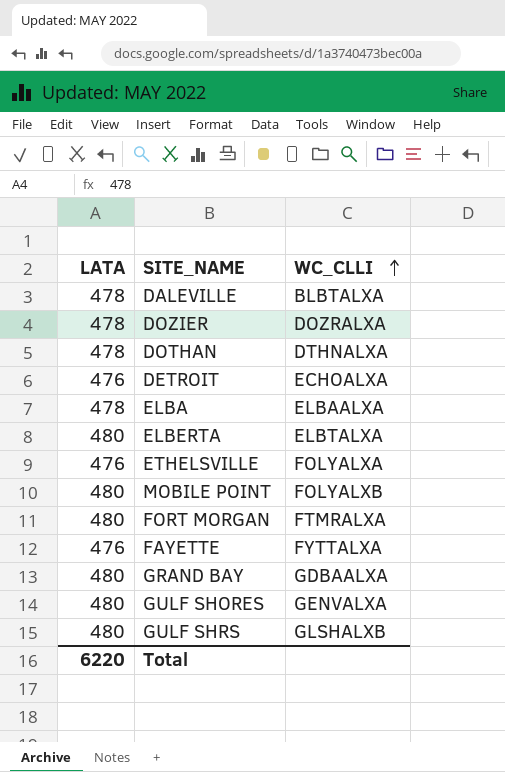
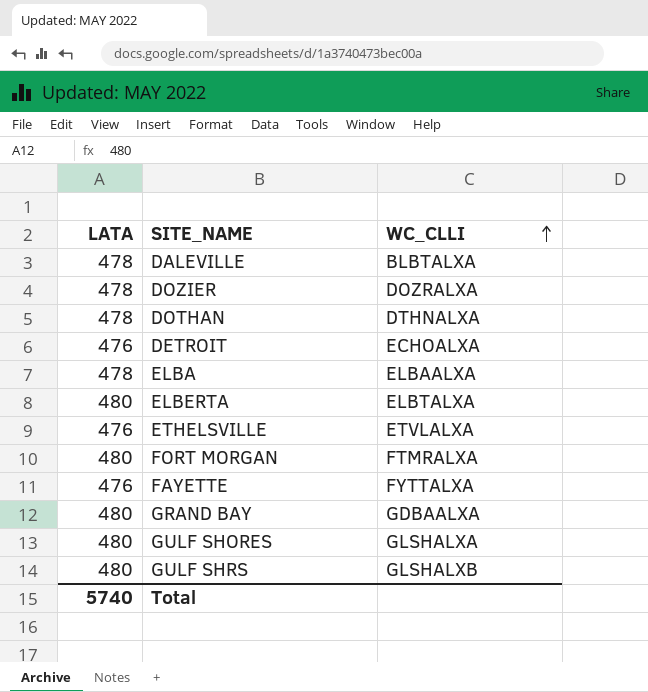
row MOBILE POINT: 480 | FOLYALXB -> none
ETHELSVILLE | WC_CLLI: FOLYALXA -> ETVLALXA
GULF SHORES | WC_CLLI: GENVALXA -> GLSHALXA
Total | LATA: 6220 -> 5740

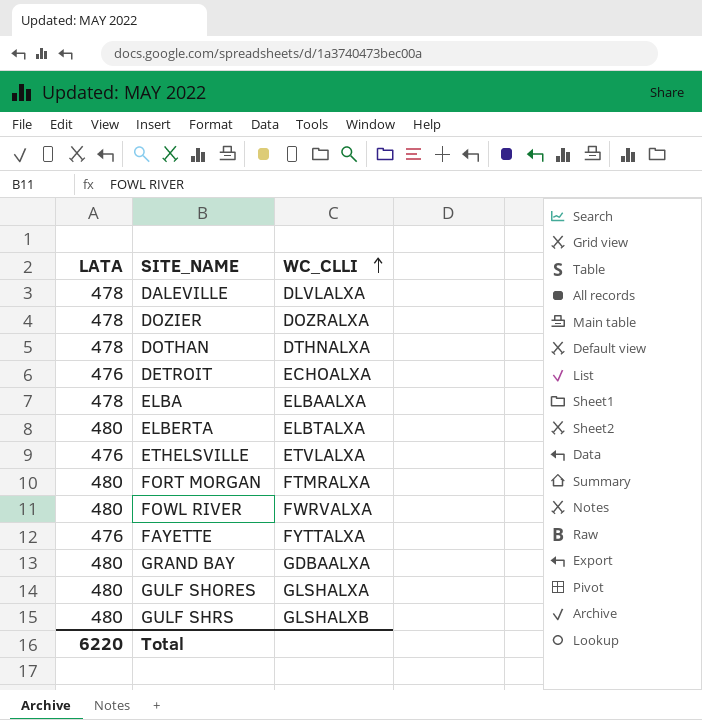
DALEVILLE | WC_CLLI: BLBTALXA -> DLVLALXA
row FOWL RIVER: none -> 480 | FWRVALXA
Total | LATA: 5740 -> 6220

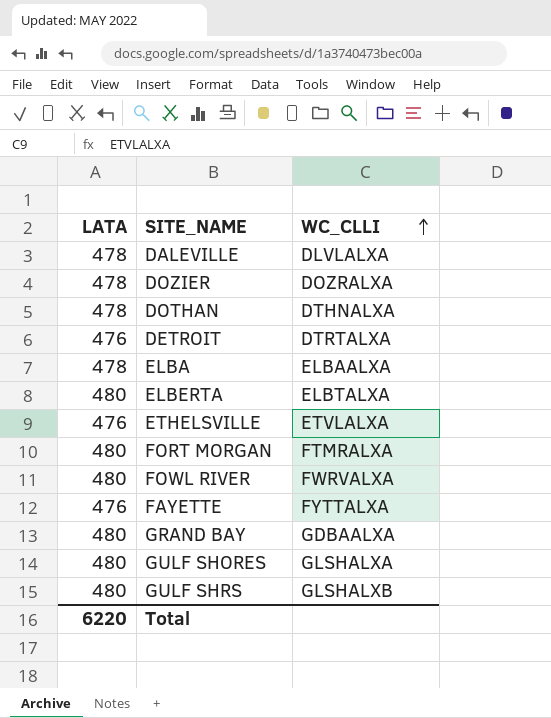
DETROIT | WC_CLLI: ECHOALXA -> DTRTALXA

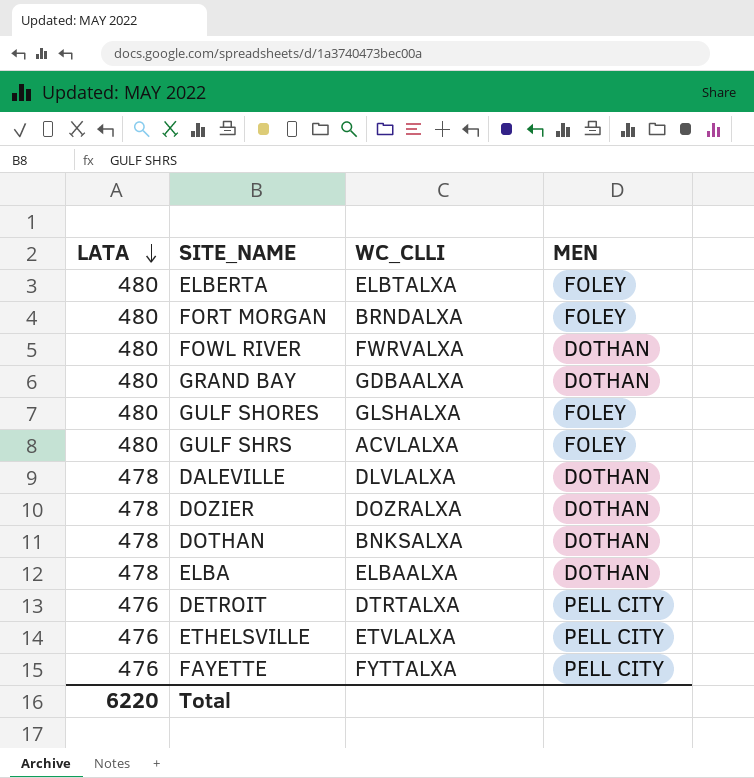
row order: WC_CLLI ascending -> LATA descending
column MEN | position: none -> 4
FORT MORGAN | WC_CLLI: FTMRALXA -> BRNDALXA
GULF SHRS | WC_CLLI: GLSHALXB -> ACVLALXA
DOTHAN | WC_CLLI: DTHNALXA -> BNKSALXA

